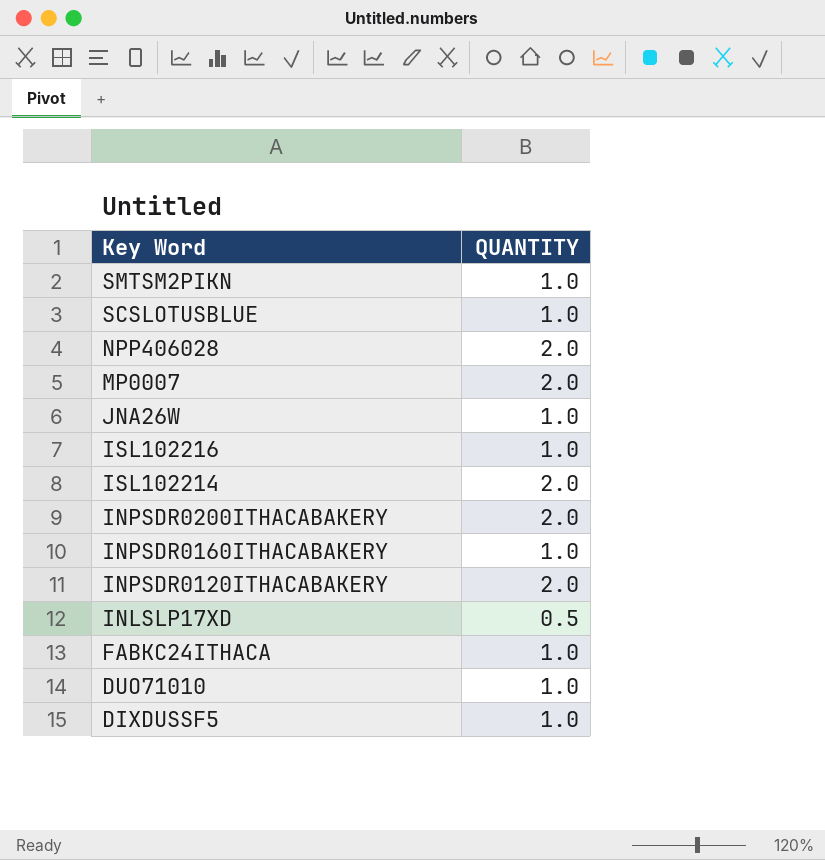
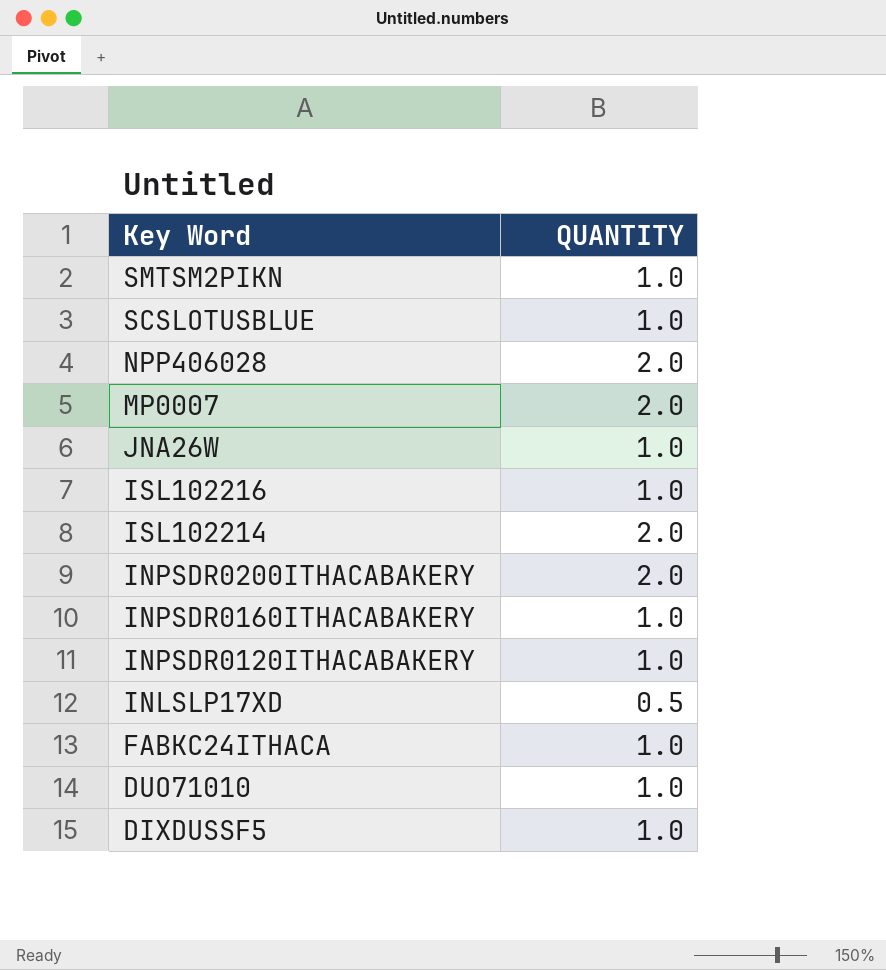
INPSDR0120ITHACABAKERY | QUANTITY: 2.0 -> 1.0

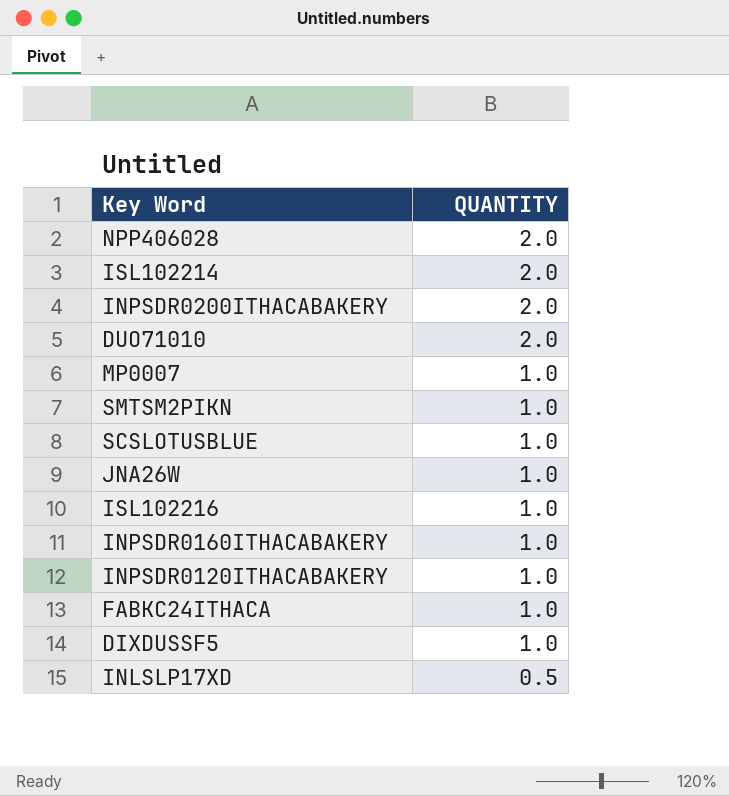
row order: Key Word descending -> QUANTITY descending
DUO71010 | QUANTITY: 1.0 -> 2.0
MP0007 | QUANTITY: 2.0 -> 1.0

